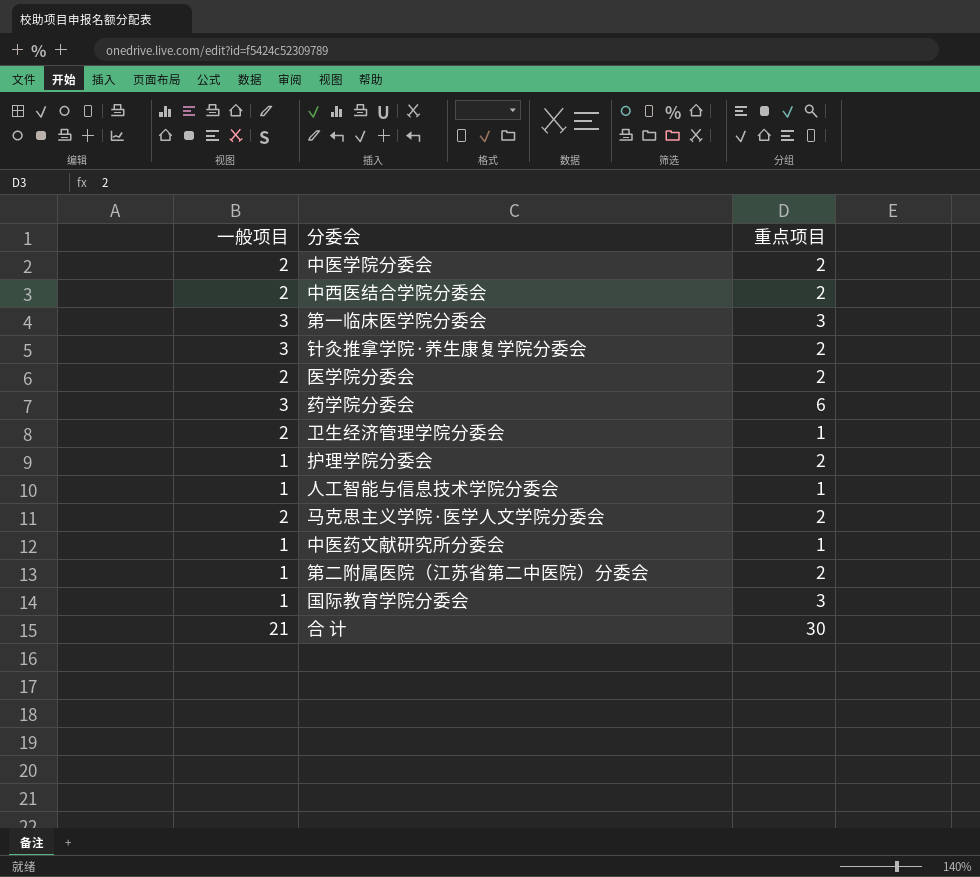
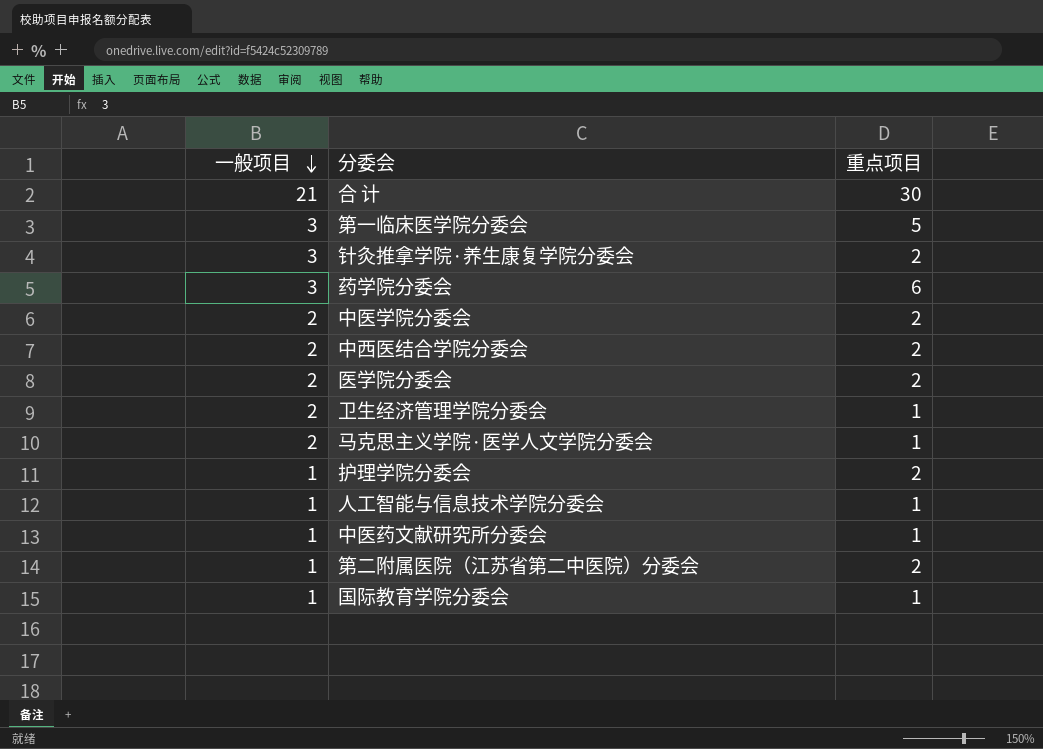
row order: none -> 一般项目 descending
第一临床医学院分委会 | 重点项目: 3 -> 5
马克思主义学院·医学人文学院分委会 | 重点项目: 2 -> 1
国际教育学院分委会 | 重点项目: 3 -> 1

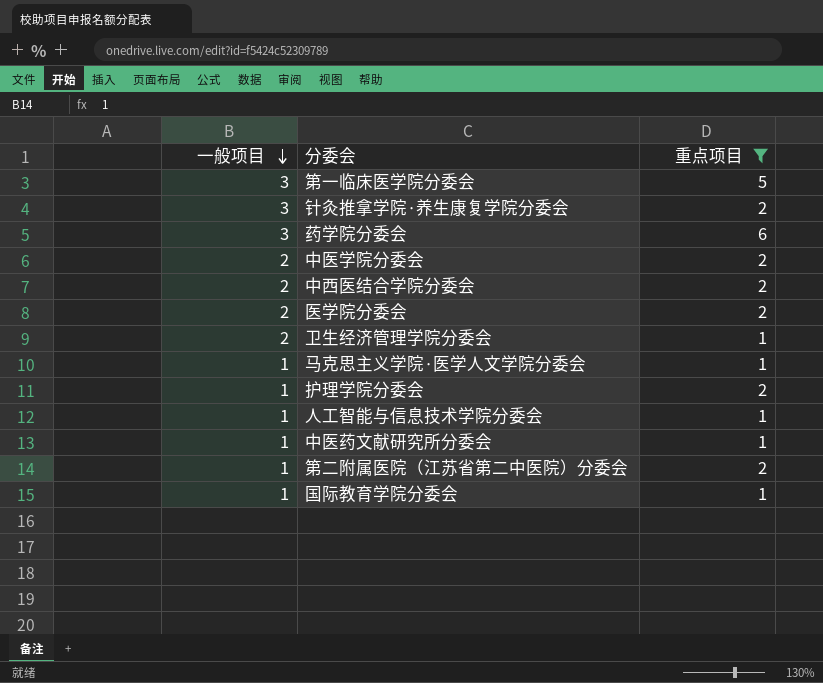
filter: none -> 重点项目 != 30
马克思主义学院·医学人文学院分委会 | 一般项目: 2 -> 1

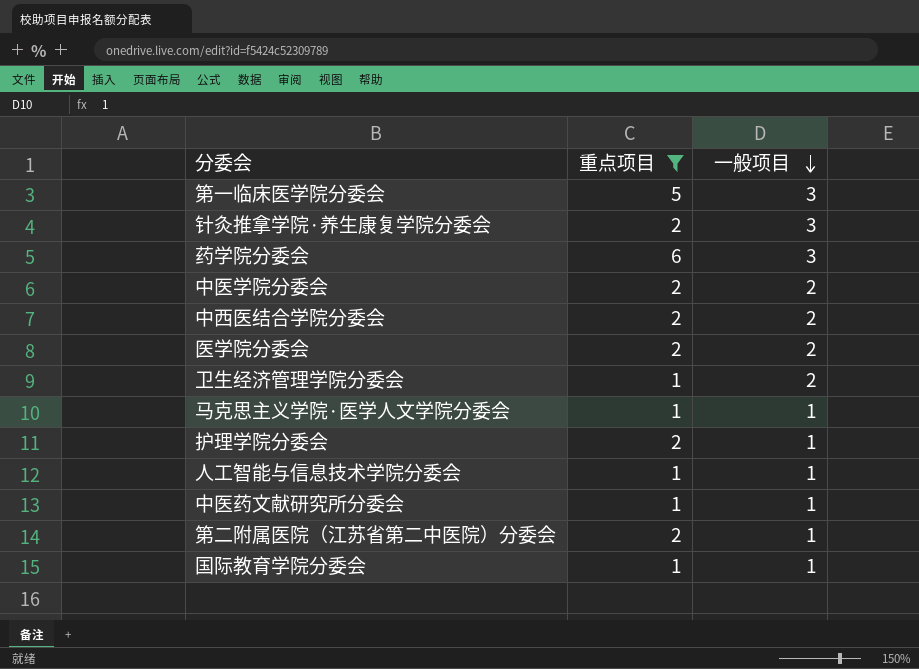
column 一般项目 | position: 1 -> 3

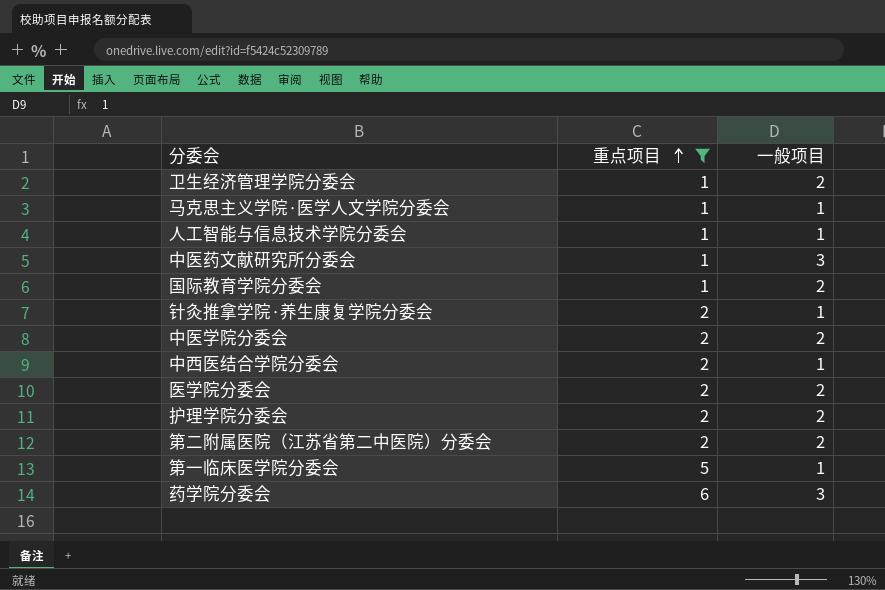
row order: 一般项目 descending -> 重点项目 ascending
中医药文献研究所分委会 | 一般项目: 1 -> 3
国际教育学院分委会 | 一般项目: 1 -> 2
针灸推拿学院·养生康复学院分委会 | 一般项目: 3 -> 1
中西医结合学院分委会 | 一般项目: 2 -> 1
护理学院分委会 | 一般项目: 1 -> 2
第二附属医院（江苏省第二中医院）分委会 | 一般项目: 1 -> 2
第一临床医学院分委会 | 一般项目: 3 -> 1

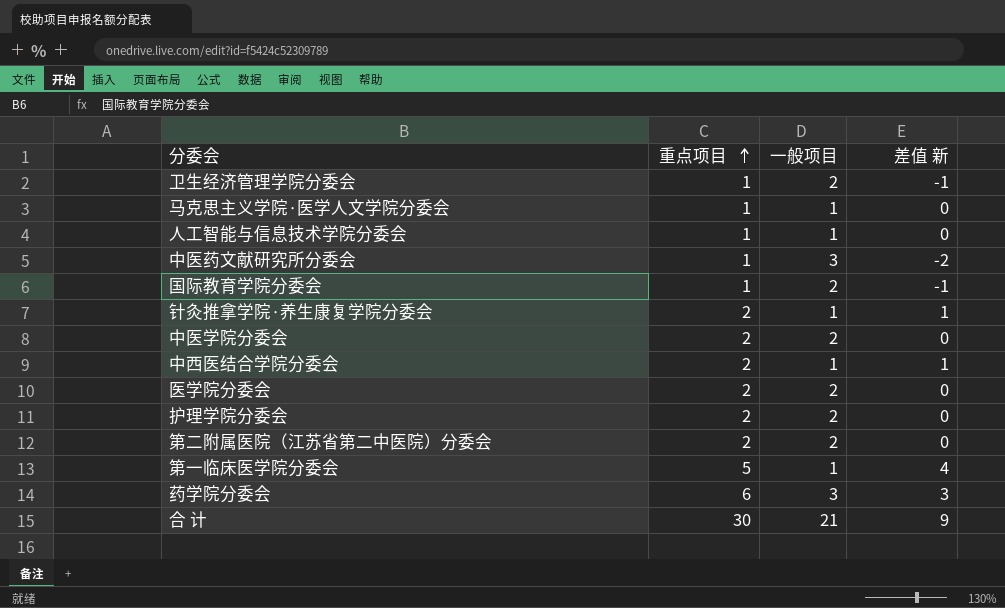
filter: 重点项目 != 30 -> none
column 差值 新 | formula: none -> [重点项目] - [一般项目]

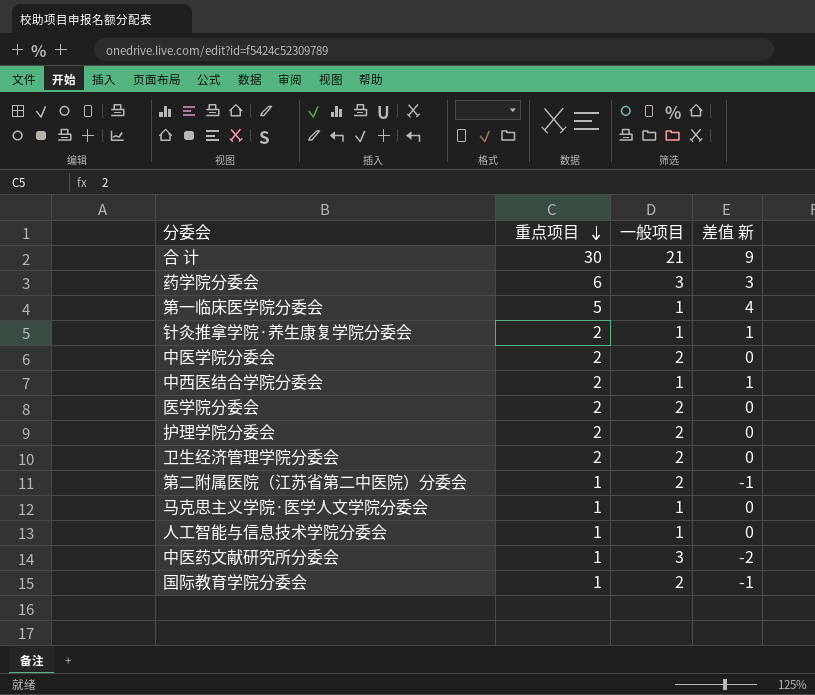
row order: 重点项目 ascending -> 重点项目 descending
卫生经济管理学院分委会 | 重点项目: 1 -> 2
卫生经济管理学院分委会 | 差值 新: -1 -> 0
第二附属医院（江苏省第二中医院）分委会 | 重点项目: 2 -> 1
第二附属医院（江苏省第二中医院）分委会 | 差值 新: 0 -> -1

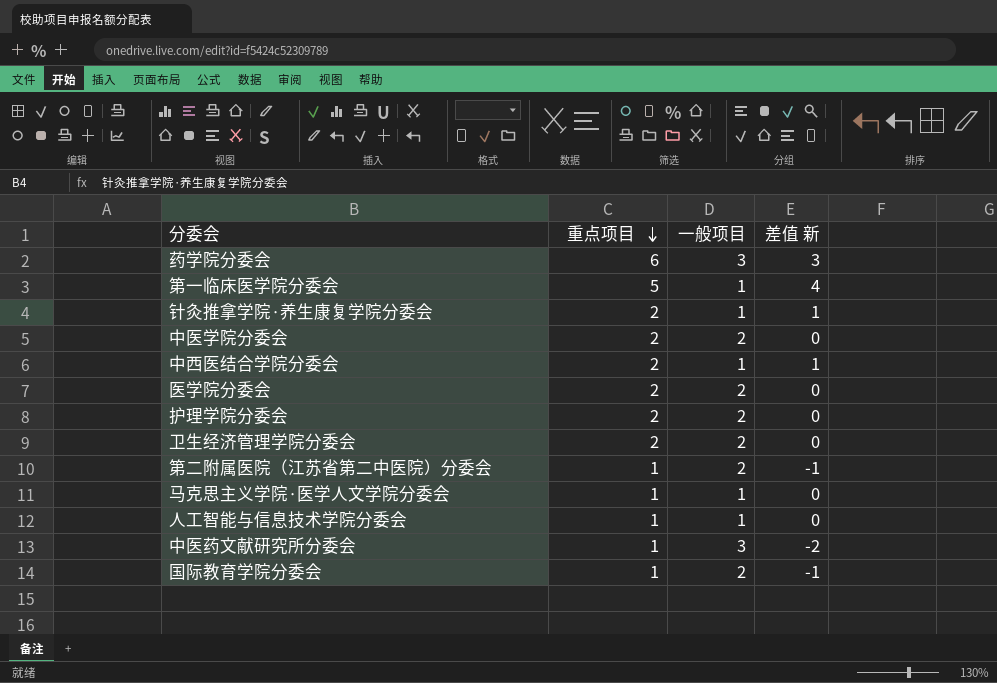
row 合 计: 30 | 21 | 9 -> none

